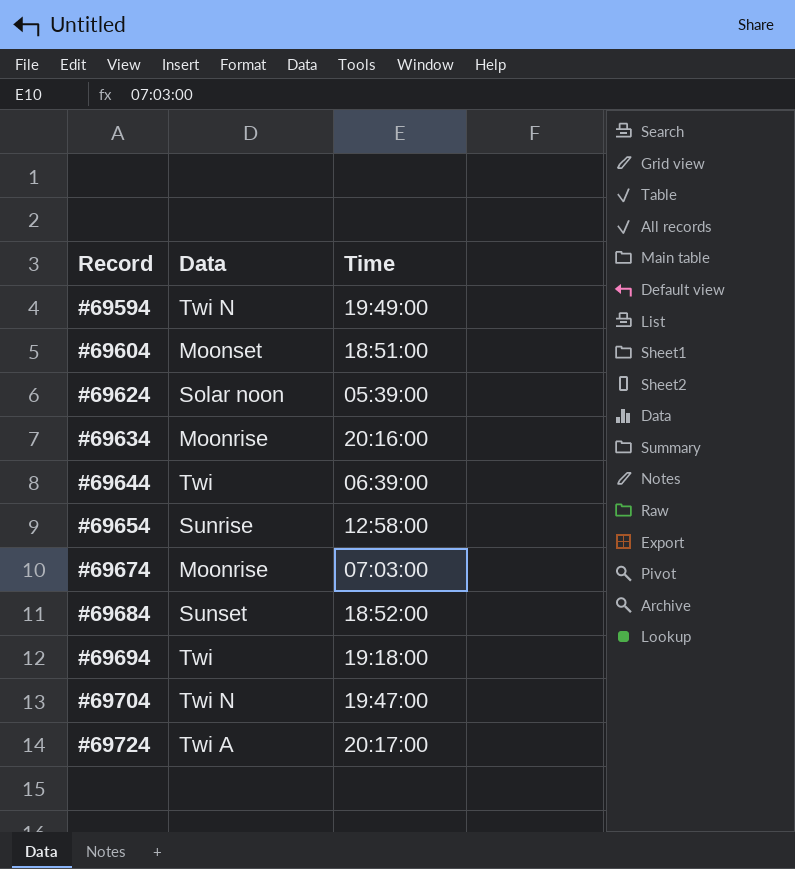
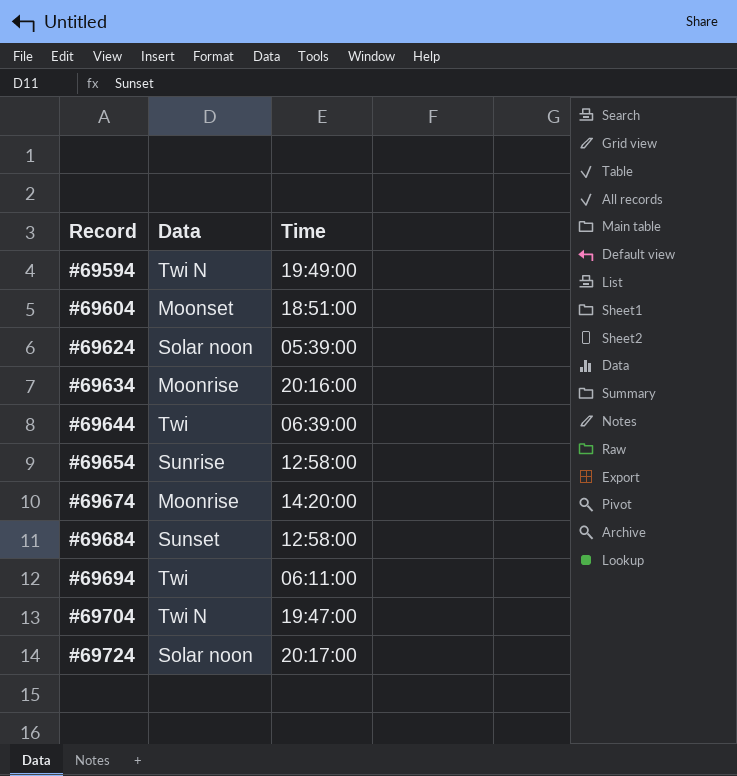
#69674 | Time: 07:03:00 -> 14:20:00
#69684 | Time: 18:52:00 -> 12:58:00
#69694 | Time: 19:18:00 -> 06:11:00
#69724 | Data: Twi A -> Solar noon

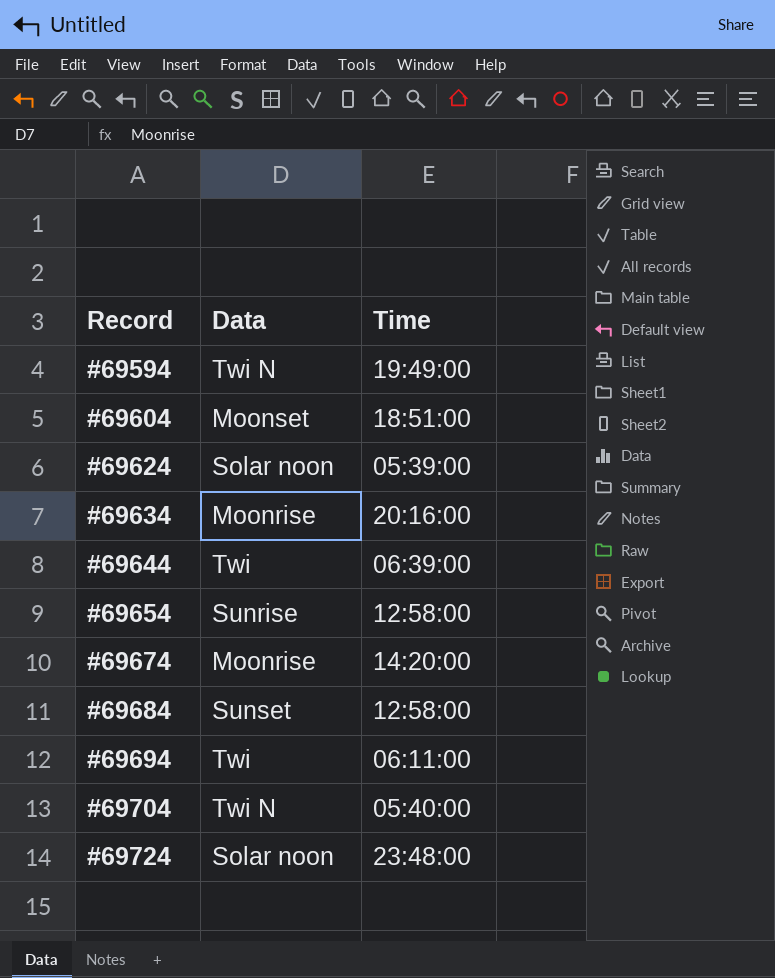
#69704 | Time: 19:47:00 -> 05:40:00
#69724 | Time: 20:17:00 -> 23:48:00

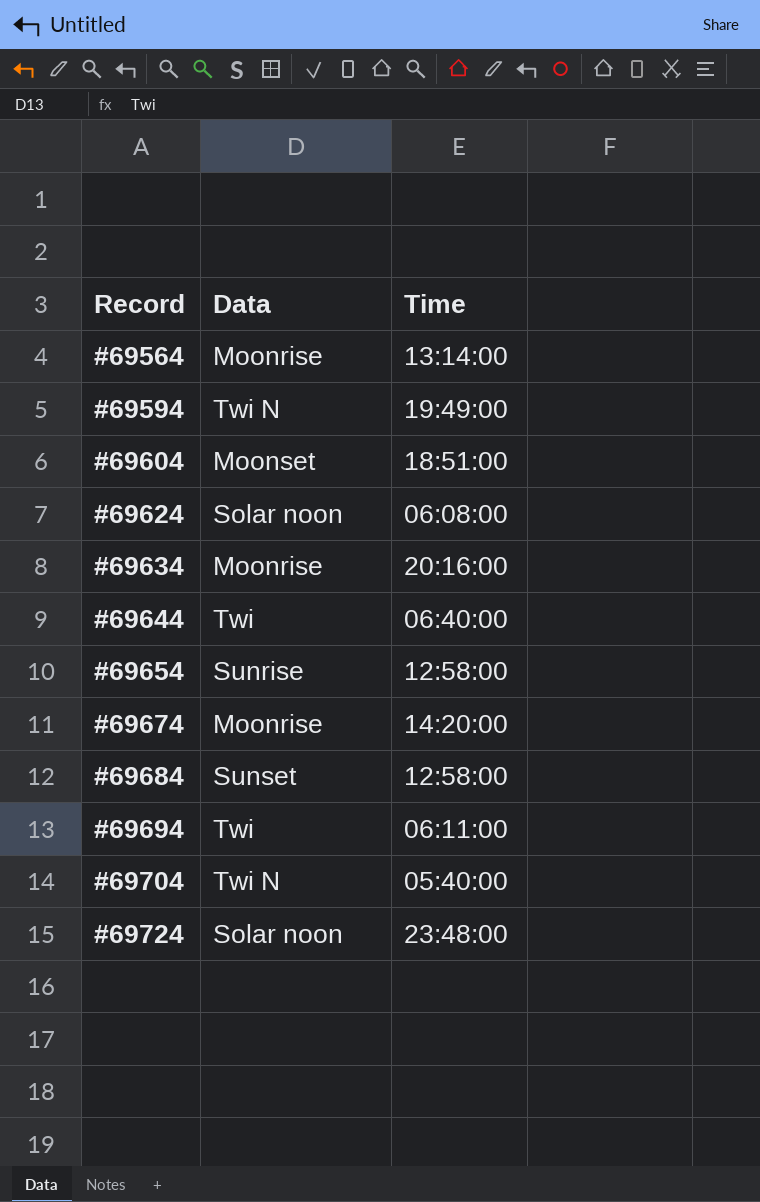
row #69564: none -> Moonrise | 13:14:00
#69624 | Time: 05:39:00 -> 06:08:00
#69644 | Time: 06:39:00 -> 06:40:00

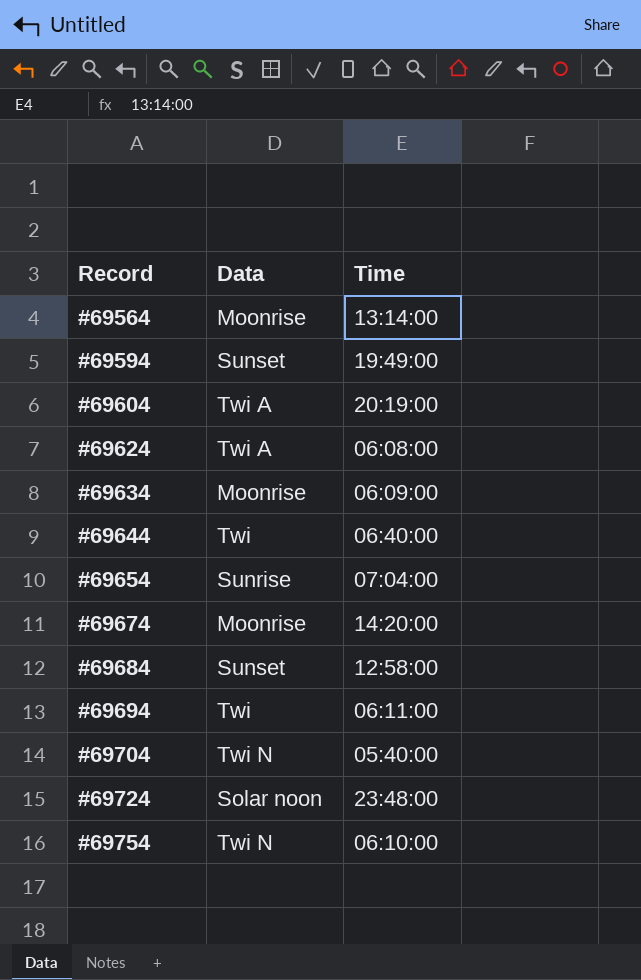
#69594 | Data: Twi N -> Sunset
#69604 | Data: Moonset -> Twi A
#69604 | Time: 18:51:00 -> 20:19:00
#69624 | Data: Solar noon -> Twi A
#69634 | Time: 20:16:00 -> 06:09:00
#69654 | Time: 12:58:00 -> 07:04:00
row #69754: none -> Twi N | 06:10:00

